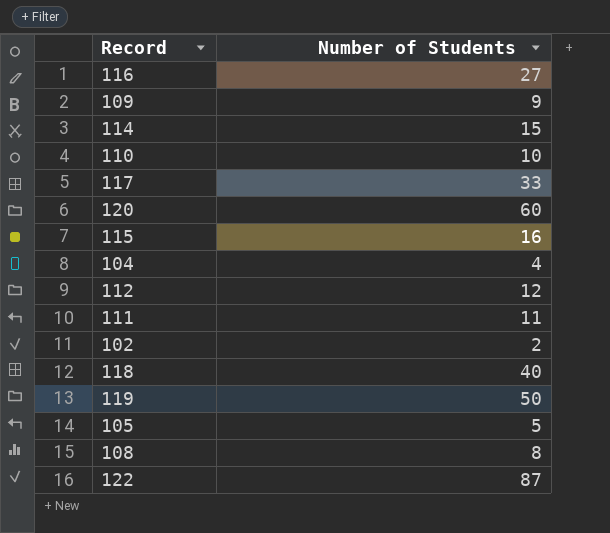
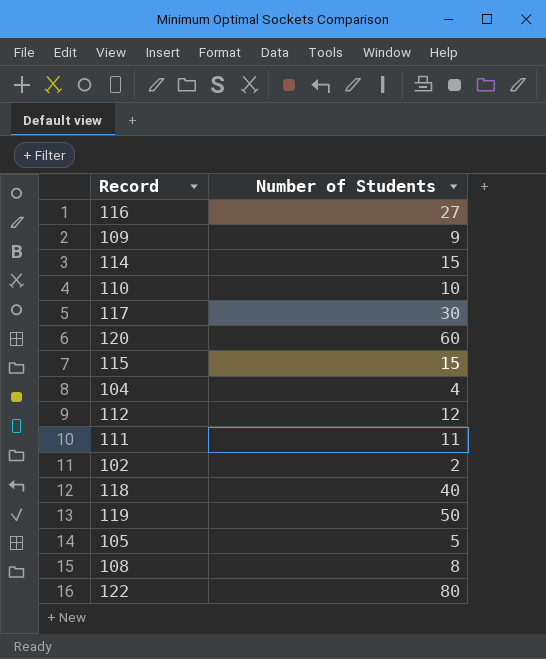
117 | Number of Students: 33 -> 30
115 | Number of Students: 16 -> 15
122 | Number of Students: 87 -> 80

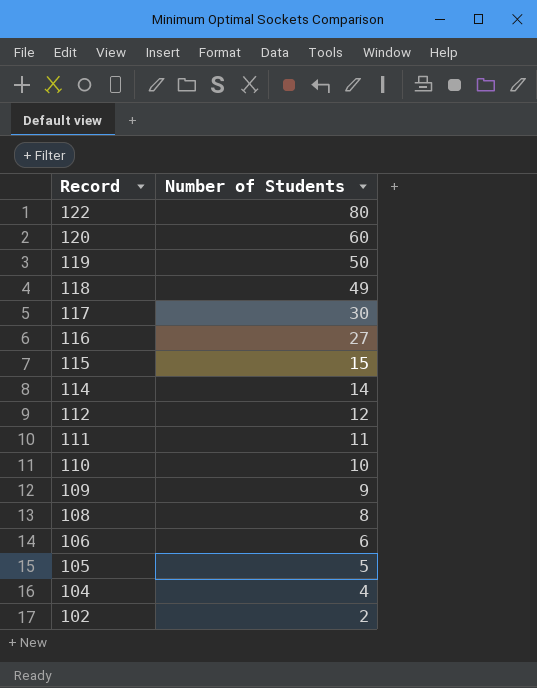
row order: none -> Record descending
118 | Number of Students: 40 -> 49
114 | Number of Students: 15 -> 14
row 106: none -> 6

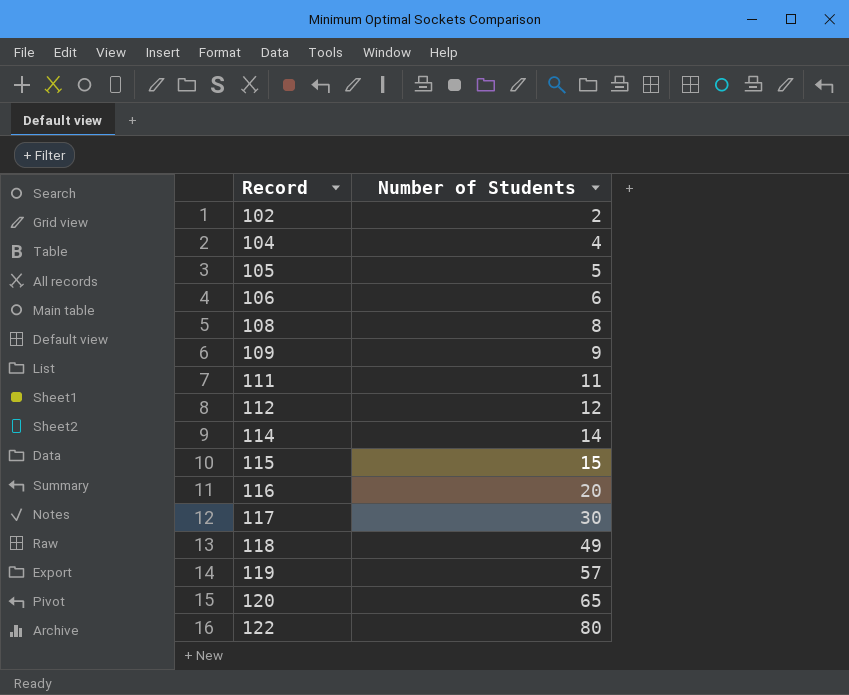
row order: Record descending -> Record ascending
row 110: 10 -> none
116 | Number of Students: 27 -> 20
119 | Number of Students: 50 -> 57
120 | Number of Students: 60 -> 65

